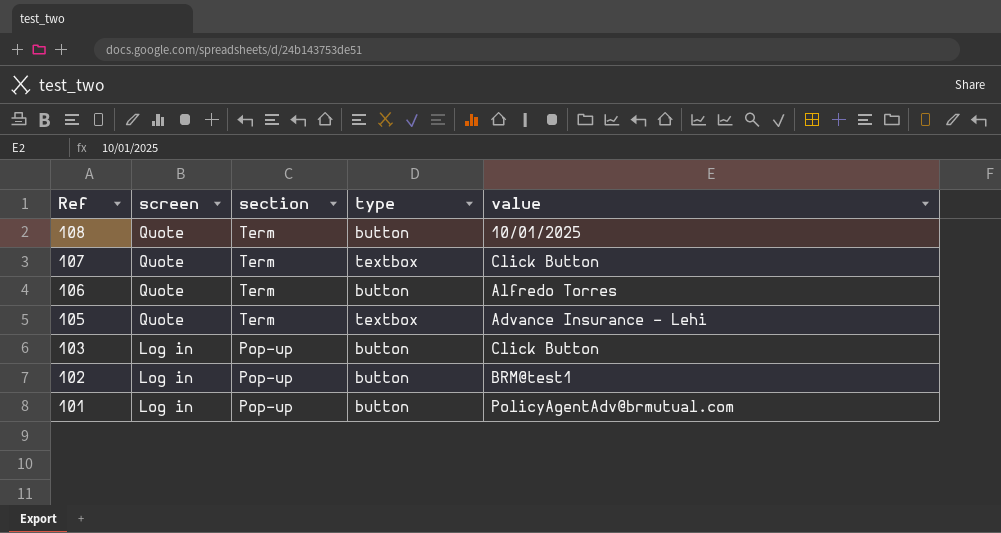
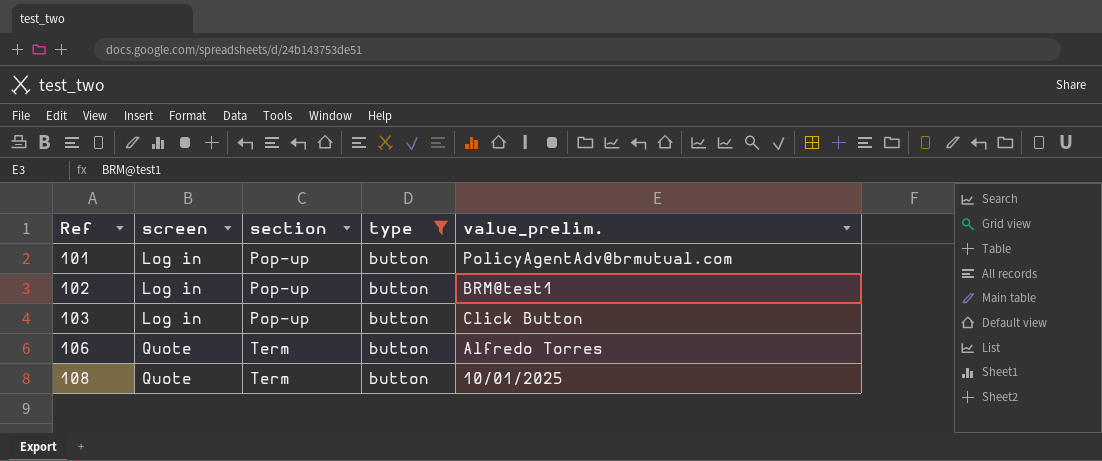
filter: none -> type = button
row order: Ref descending -> Ref ascending
column name: value -> value_prelim.

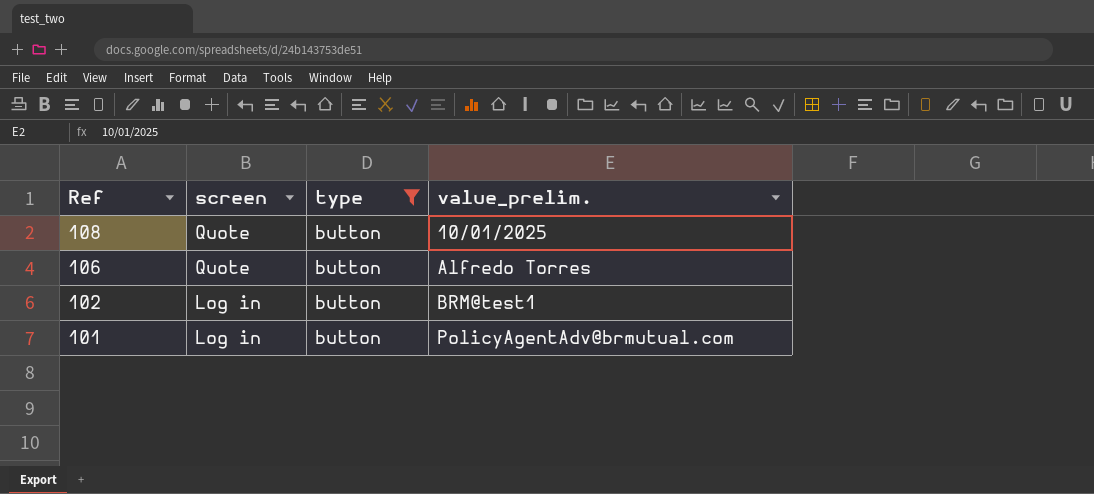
row order: Ref ascending -> Ref descending
column section | position: 3 -> none
row 103: Log in | Pop-up | button | Click Button -> none

